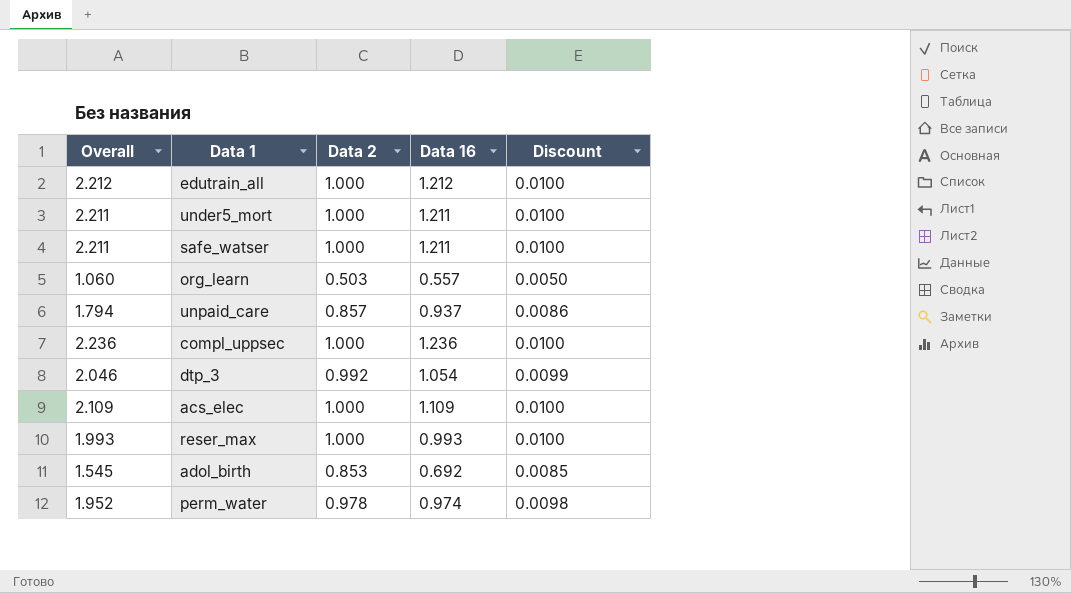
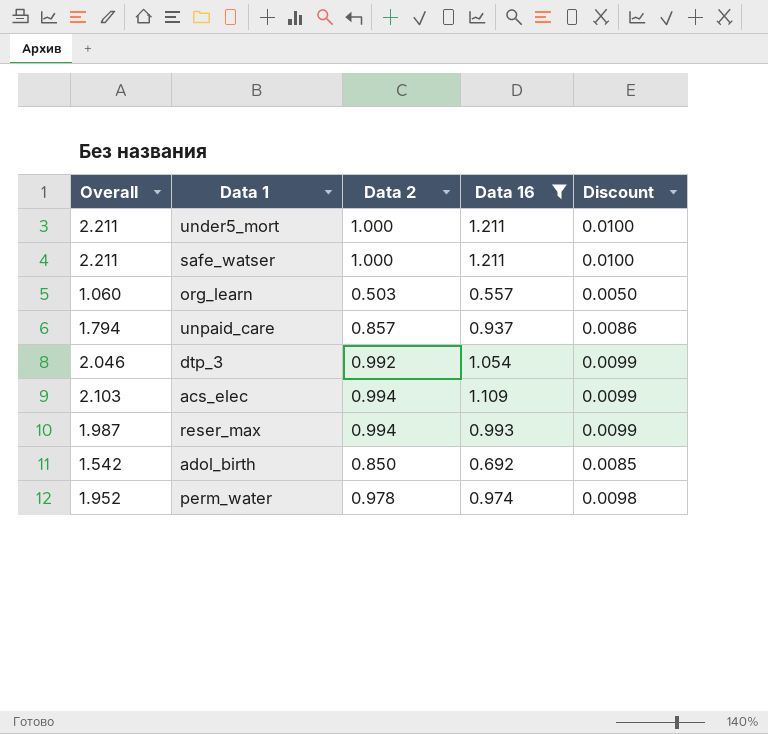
filter: none -> Data 16 <= 1.211
acs_elec | Overall: 2.109 -> 2.103
acs_elec | Data 2: 1.000 -> 0.994
acs_elec | Discount: 0.0100 -> 0.0099
reser_max | Overall: 1.993 -> 1.987
reser_max | Data 2: 1.000 -> 0.994
reser_max | Discount: 0.0100 -> 0.0099
adol_birth | Overall: 1.545 -> 1.542
adol_birth | Data 2: 0.853 -> 0.850

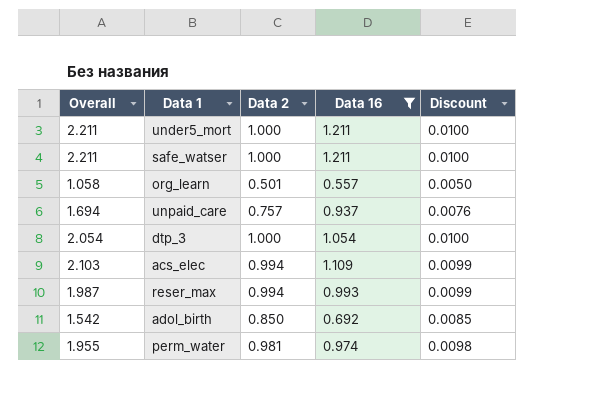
org_learn | Overall: 1.060 -> 1.058
org_learn | Data 2: 0.503 -> 0.501
unpaid_care | Overall: 1.794 -> 1.694
unpaid_care | Data 2: 0.857 -> 0.757
unpaid_care | Discount: 0.0086 -> 0.0076
dtp_3 | Overall: 2.046 -> 2.054
dtp_3 | Data 2: 0.992 -> 1.000
dtp_3 | Discount: 0.0099 -> 0.0100
perm_water | Overall: 1.952 -> 1.955
perm_water | Data 2: 0.978 -> 0.981

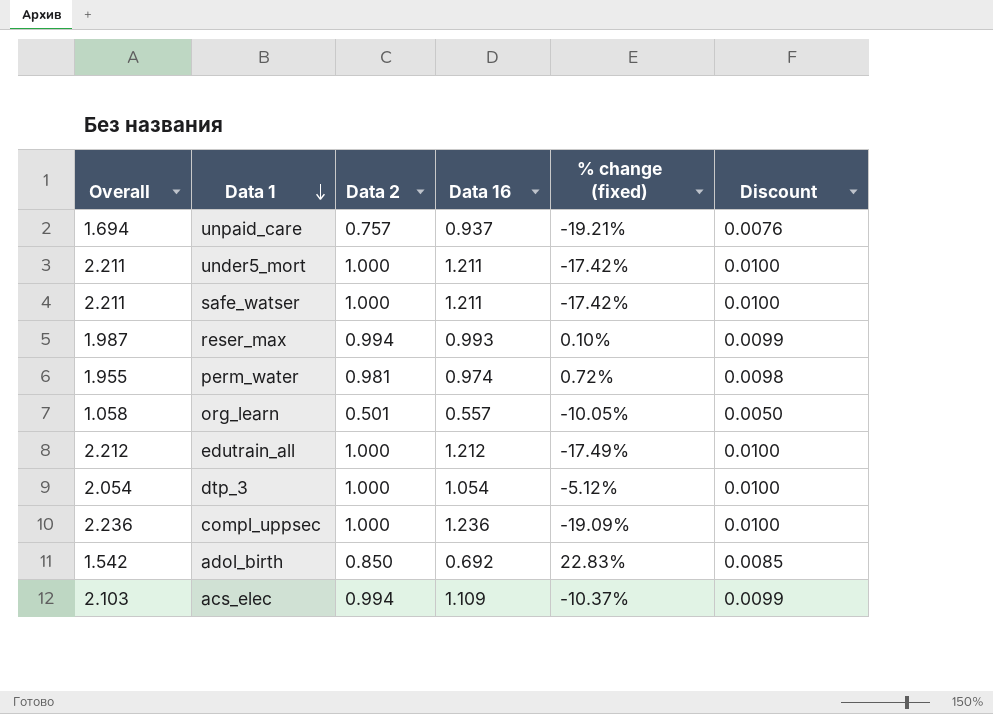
filter: Data 16 <= 1.211 -> none
row order: none -> Data 1 descending
column % change (fixed) | formula: none -> ([Data 2] - [Data 16]) / [Data 16]

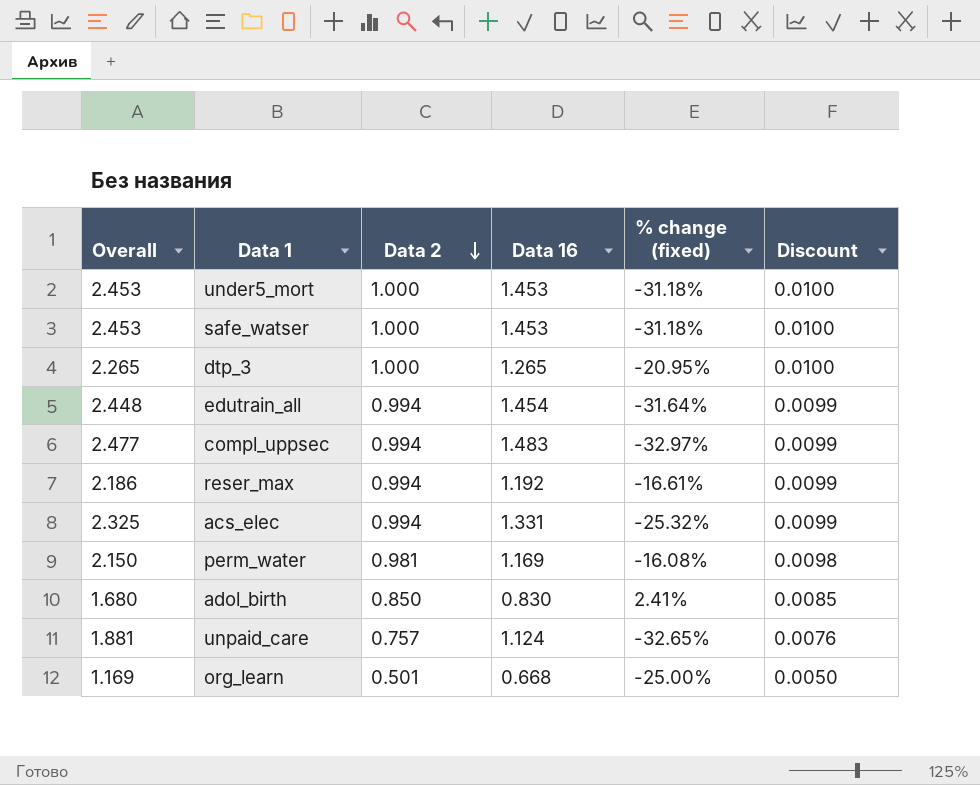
row order: Data 1 descending -> Data 2 descending
under5_mort | Overall: 2.211 -> 2.453
under5_mort | Data 16: 1.211 -> 1.453
under5_mort | % change (fixed): -17.42% -> -31.18%
safe_watser | Overall: 2.211 -> 2.453
safe_watser | Data 16: 1.211 -> 1.453
safe_watser | % change (fixed): -17.42% -> -31.18%
dtp_3 | Overall: 2.054 -> 2.265
dtp_3 | Data 16: 1.054 -> 1.265
dtp_3 | % change (fixed): -5.12% -> -20.95%
edutrain_all | Overall: 2.212 -> 2.448
edutrain_all | Data 2: 1.000 -> 0.994
edutrain_all | Data 16: 1.212 -> 1.454
edutrain_all | % change (fixed): -17.49% -> -31.64%
edutrain_all | Discount: 0.0100 -> 0.0099
compl_uppsec | Overall: 2.236 -> 2.477
compl_uppsec | Data 2: 1.000 -> 0.994
compl_uppsec | Data 16: 1.236 -> 1.483
compl_uppsec | % change (fixed): -19.09% -> -32.97%
compl_uppsec | Discount: 0.0100 -> 0.0099
reser_max | Overall: 1.987 -> 2.186
reser_max | Data 16: 0.993 -> 1.192
reser_max | % change (fixed): 0.10% -> -16.61%
acs_elec | Overall: 2.103 -> 2.325
acs_elec | Data 16: 1.109 -> 1.331
acs_elec | % change (fixed): -10.37% -> -25.32%
perm_water | Overall: 1.955 -> 2.150
perm_water | Data 16: 0.974 -> 1.169
perm_water | % change (fixed): 0.72% -> -16.08%
adol_birth | Overall: 1.542 -> 1.680
adol_birth | Data 16: 0.692 -> 0.830
adol_birth | % change (fixed): 22.83% -> 2.41%
unpaid_care | Overall: 1.694 -> 1.881
unpaid_care | Data 16: 0.937 -> 1.124
unpaid_care | % change (fixed): -19.21% -> -32.65%
org_learn | Overall: 1.058 -> 1.169
org_learn | Data 16: 0.557 -> 0.668
org_learn | % change (fixed): -10.05% -> -25.00%

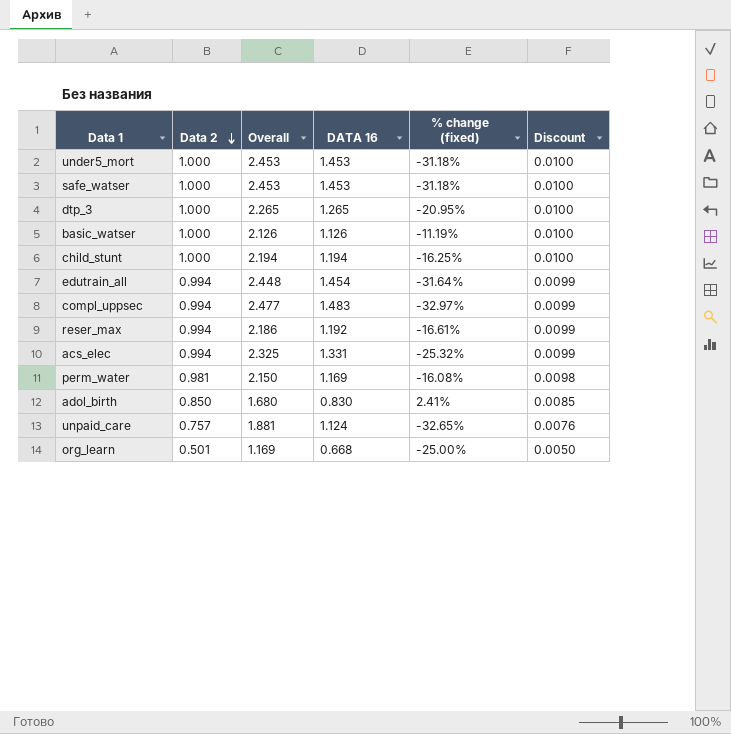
column Overall | position: 1 -> 3
column name: Data 16 -> DATA 16
row basic_watser: none -> 1.000 | 2.126 | 1.126 | -11.19% | 0.0100
row child_stunt: none -> 1.000 | 2.194 | 1.194 | -16.25% | 0.0100

